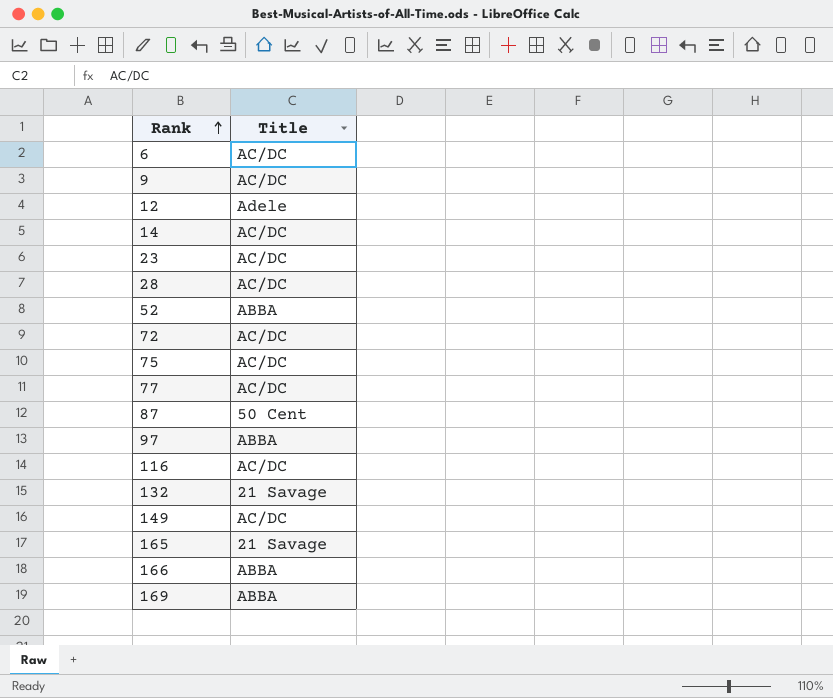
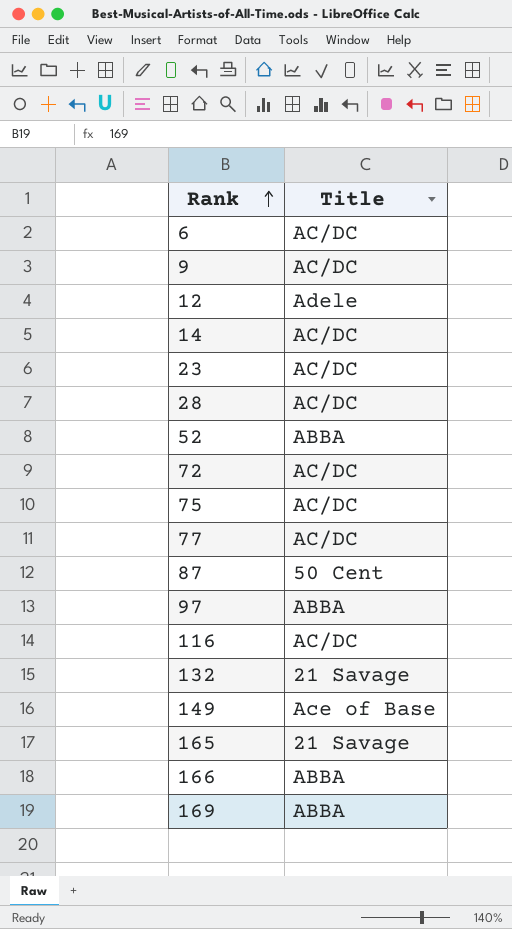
149 | Title: AC/DC -> Ace of Base

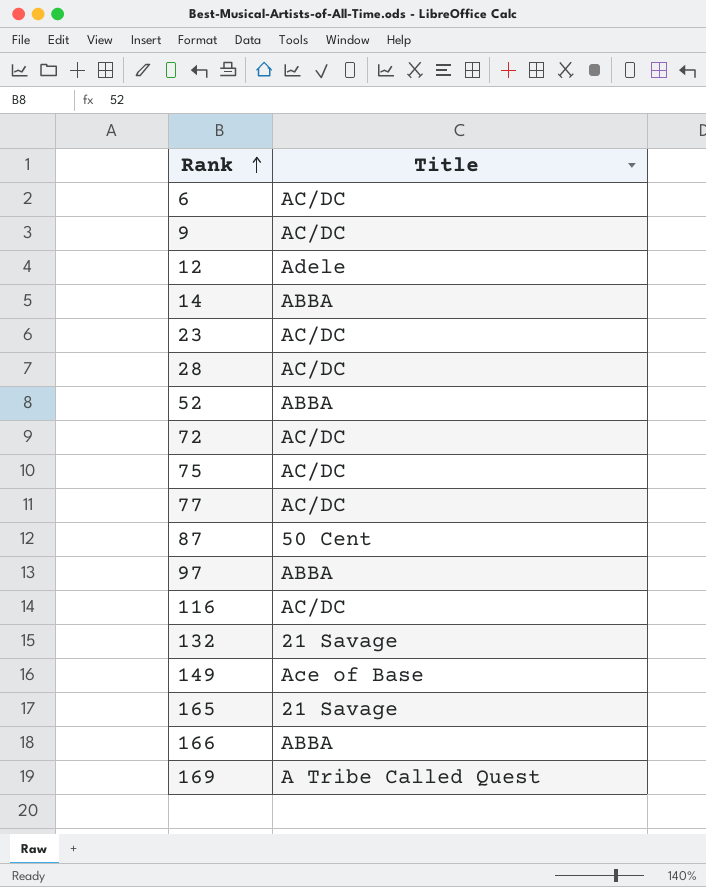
14 | Title: AC/DC -> ABBA
169 | Title: ABBA -> A Tribe Called Quest

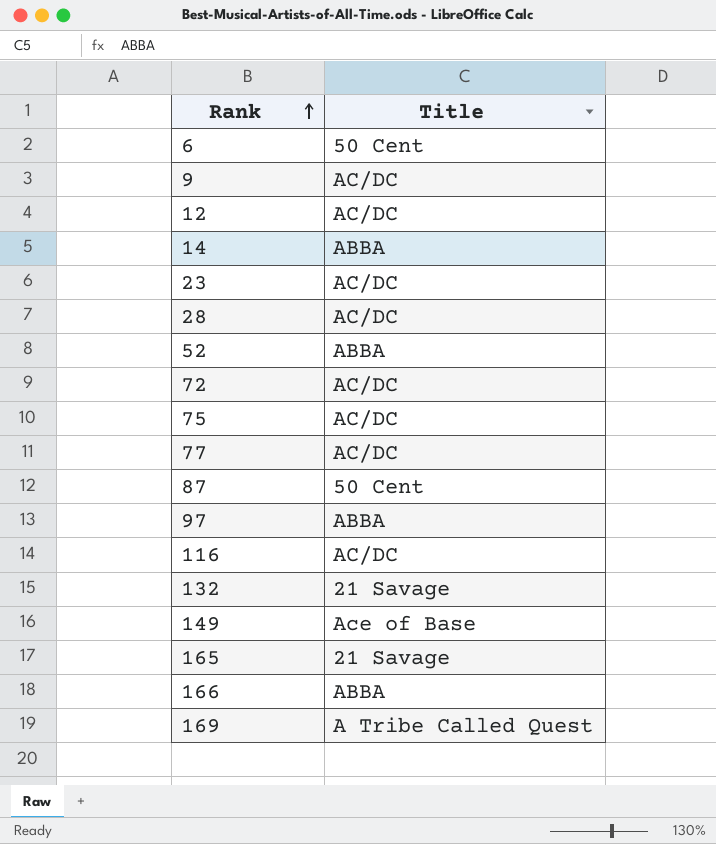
6 | Title: AC/DC -> 50 Cent
12 | Title: Adele -> AC/DC

